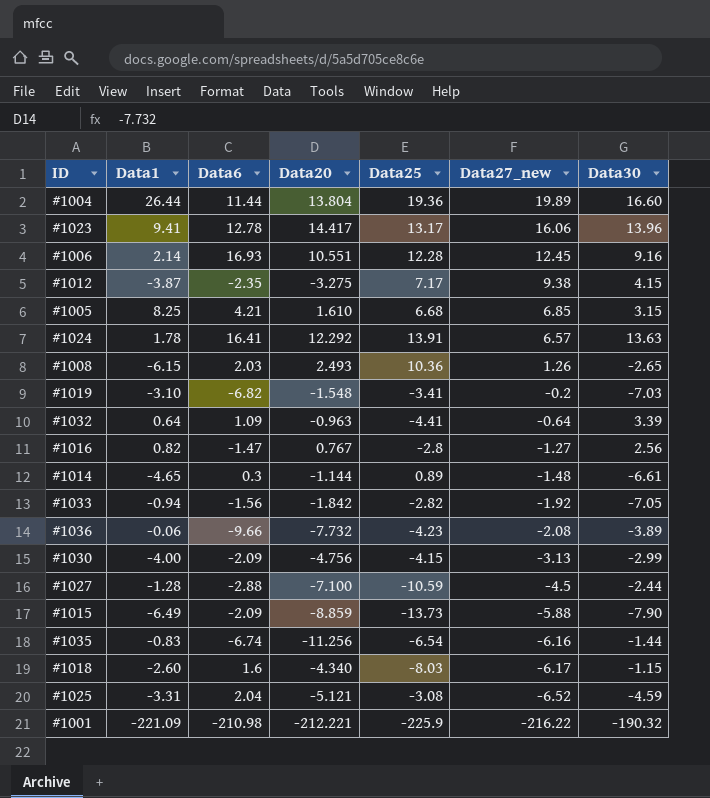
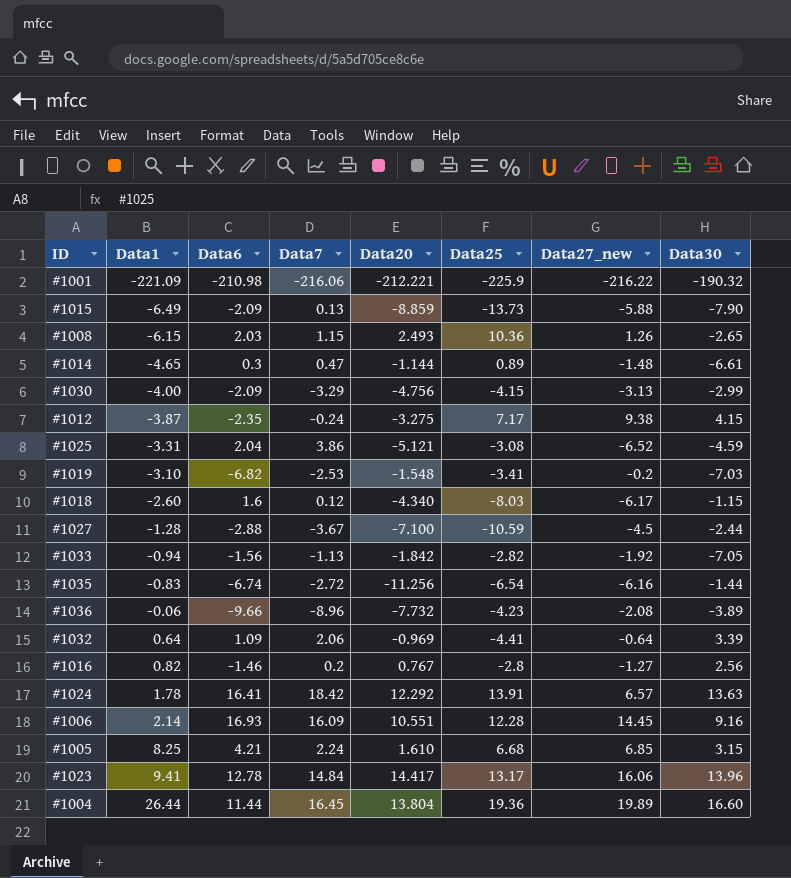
row order: Data27_new descending -> Data1 ascending
column Data7 | position: none -> 4
#1032 | Data20: -0.963 -> -0.969
#1016 | Data6: -1.47 -> -1.46
#1006 | Data27_new: 12.45 -> 14.45

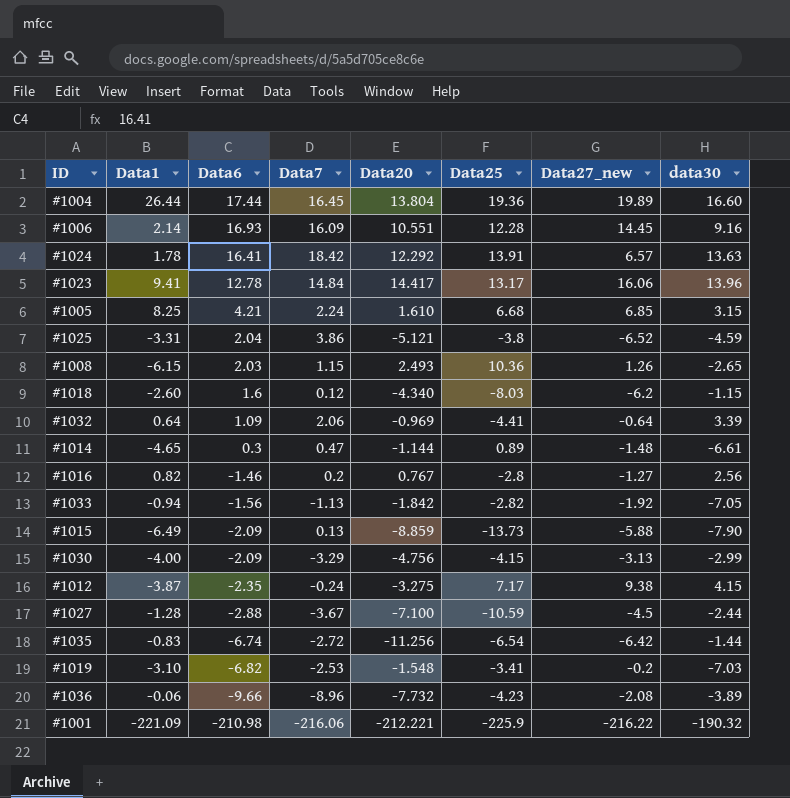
row order: Data1 ascending -> Data6 descending
column name: Data30 -> data30
#1004 | Data6: 11.44 -> 17.44
#1025 | Data25: -3.08 -> -3.8
#1018 | Data27_new: -6.17 -> -6.2
#1035 | Data27_new: -6.16 -> -6.42

